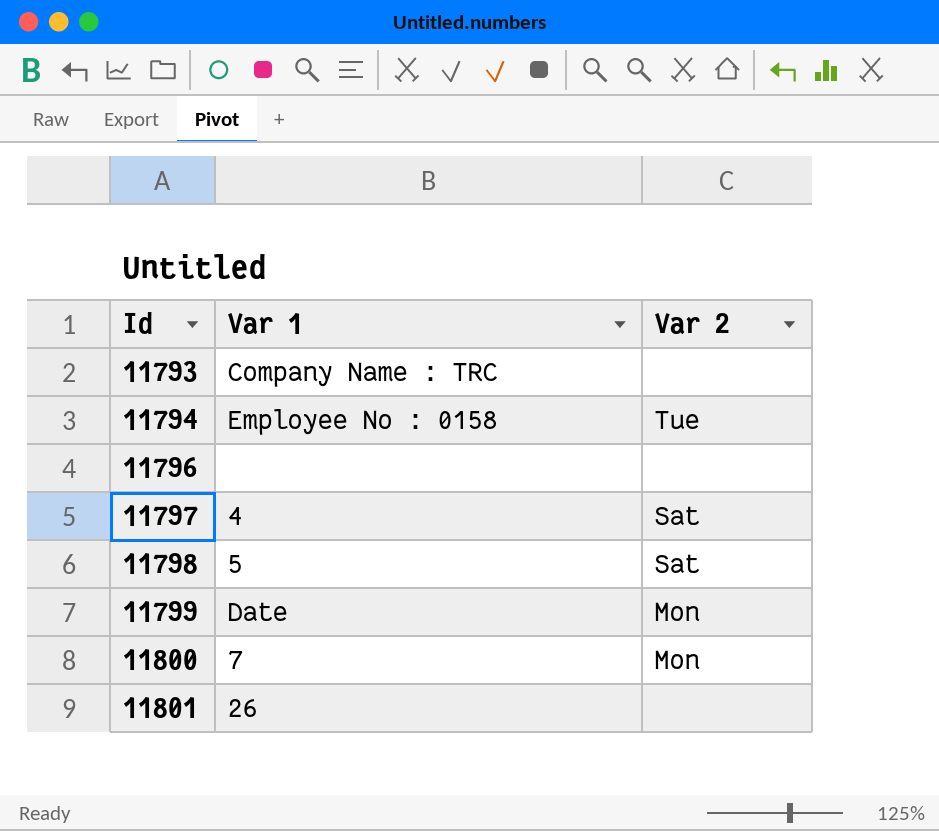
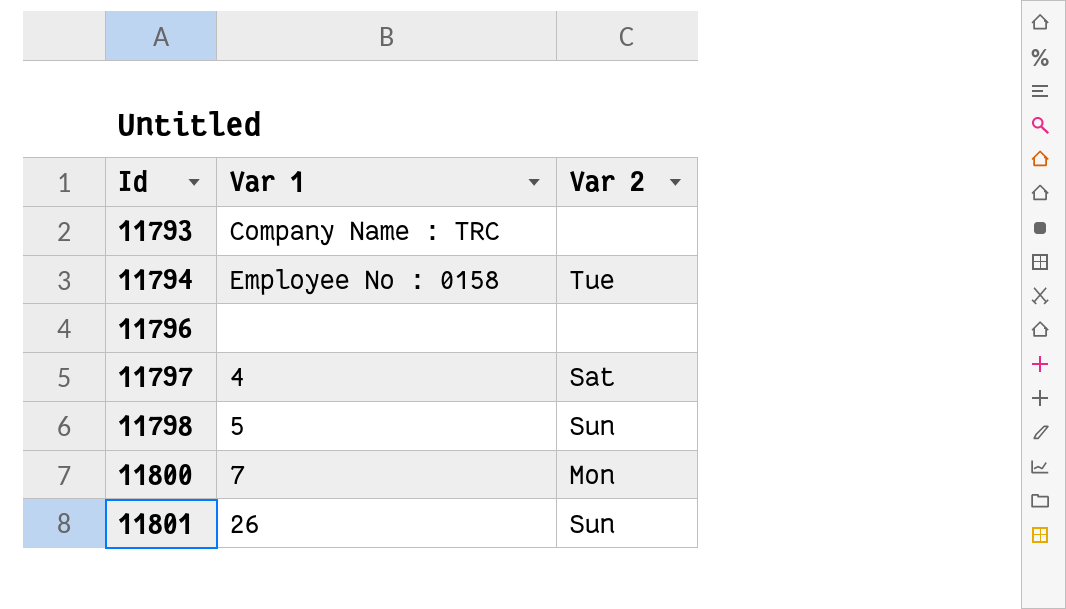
row 11799: Date | Mon -> none
11798 | Var 2: Sat -> Sun
11801 | Var 2: none -> Sun

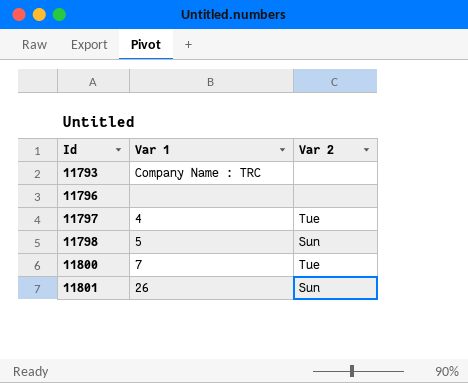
row 11794: Employee No : 0158 | Tue -> none
11797 | Var 2: Sat -> Tue
11800 | Var 2: Mon -> Tue

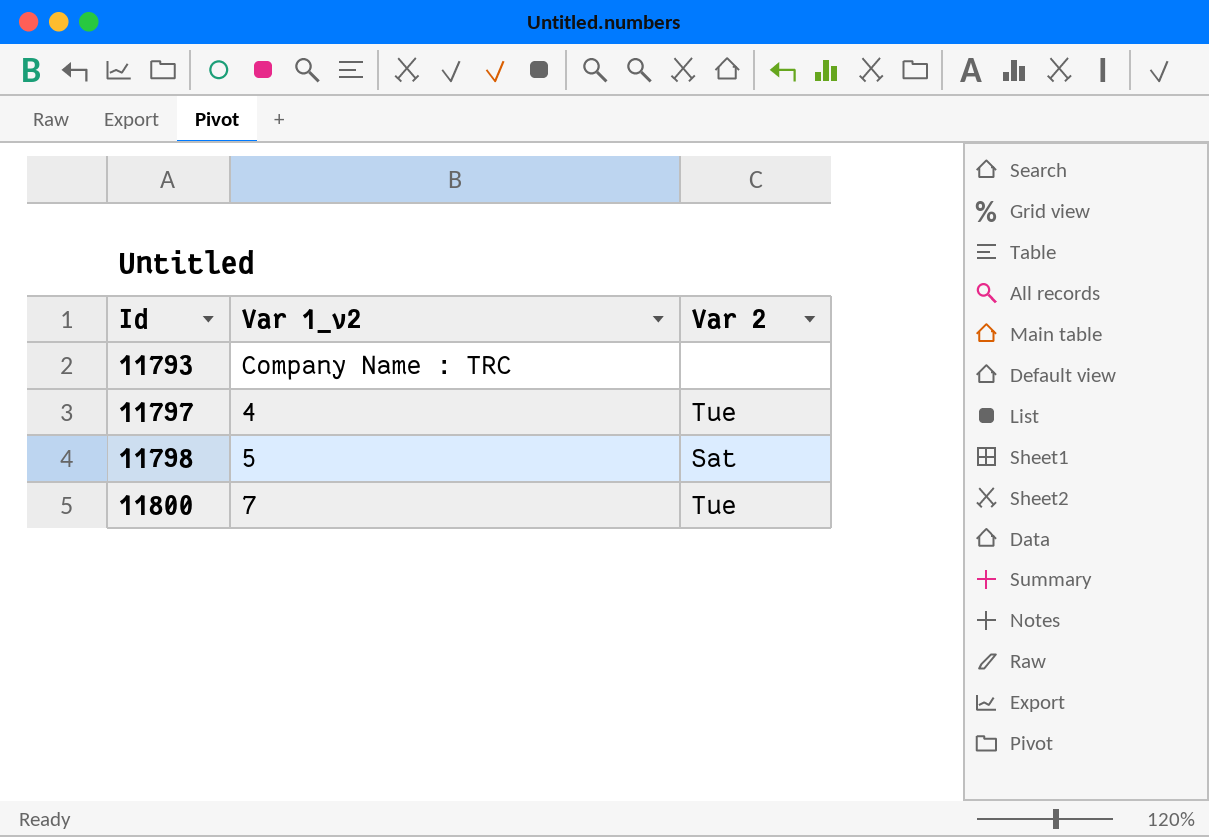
column name: Var 1 -> Var 1_v2
row 11796: none | none -> none
row 11801: 26 | Sun -> none
11798 | Var 2: Sun -> Sat

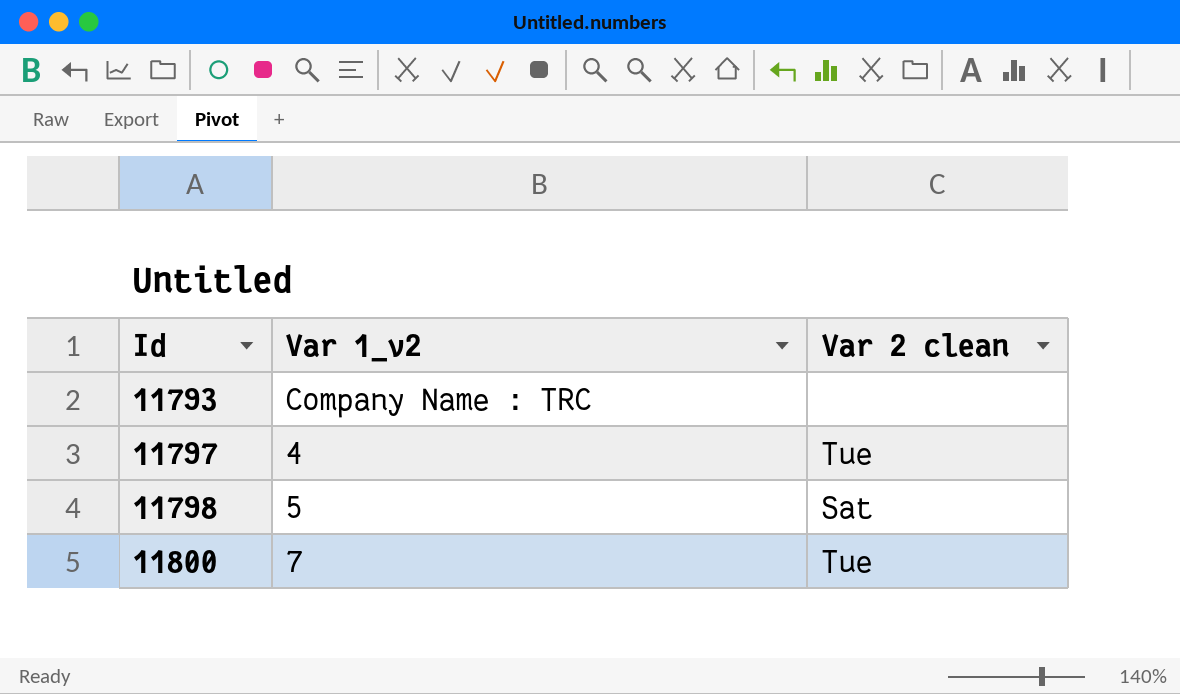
column name: Var 2 -> Var 2 clean

